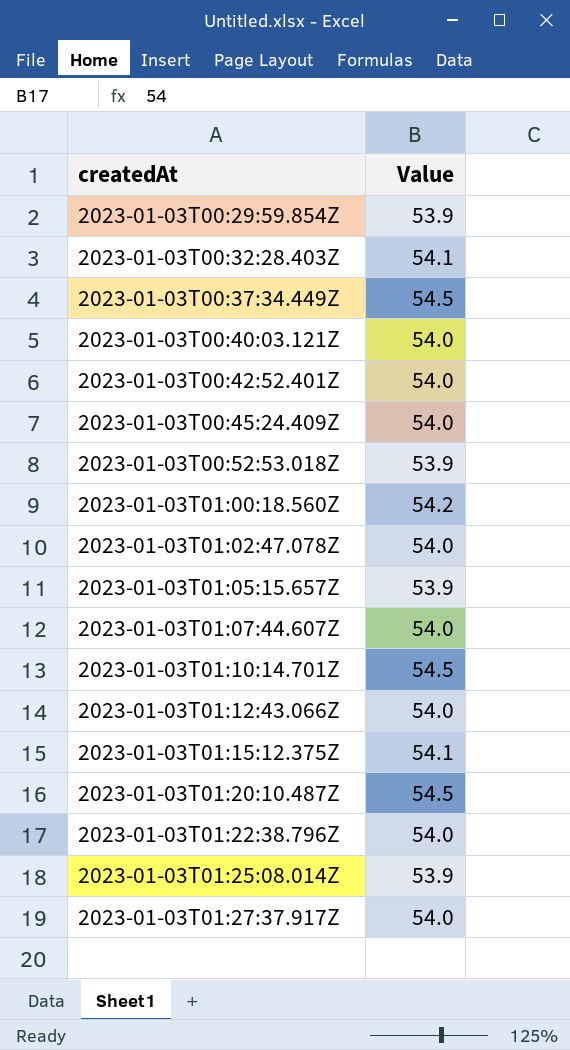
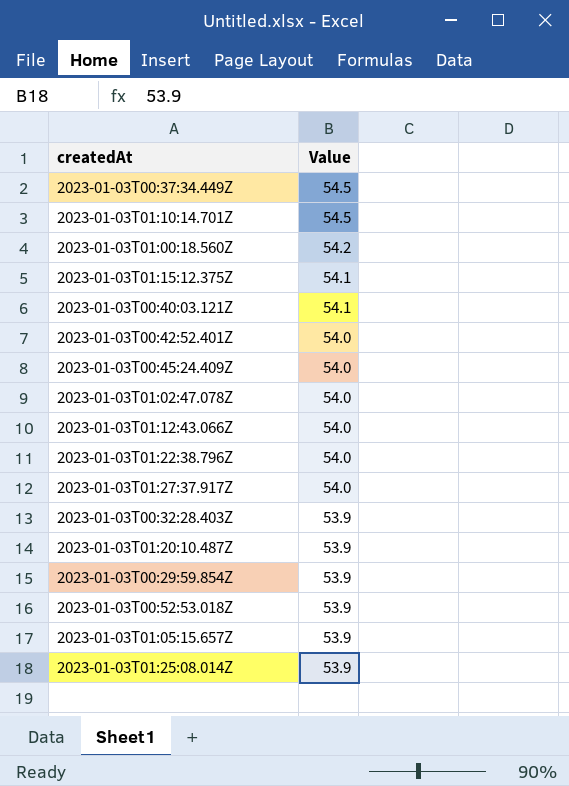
row order: createdAt ascending -> Value descending
row 2023-01-03T01:07:44.607Z: 54.0 -> none
2023-01-03T00:40:03.121Z | Value: 54.0 -> 54.1
2023-01-03T00:32:28.403Z | Value: 54.1 -> 53.9
2023-01-03T01:20:10.487Z | Value: 54.5 -> 53.9

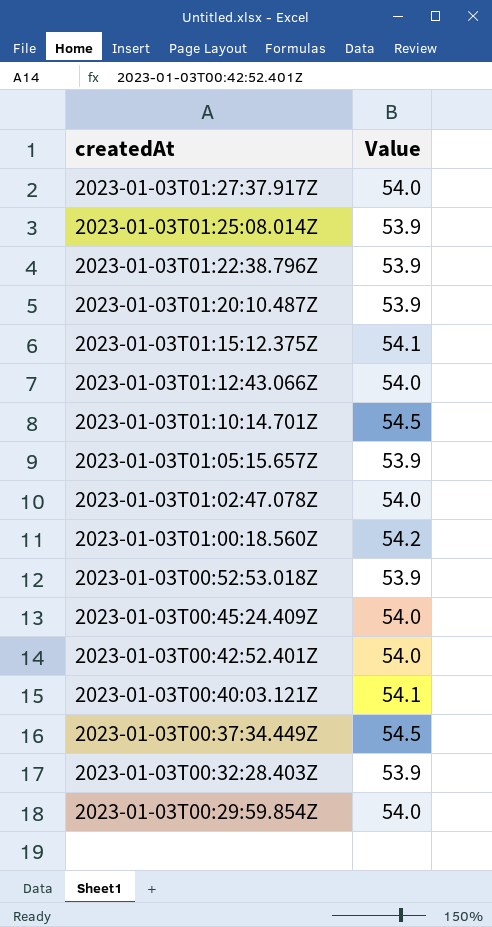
row order: Value descending -> createdAt descending
2023-01-03T01:22:38.796Z | Value: 54.0 -> 53.9
2023-01-03T00:29:59.854Z | Value: 53.9 -> 54.0

